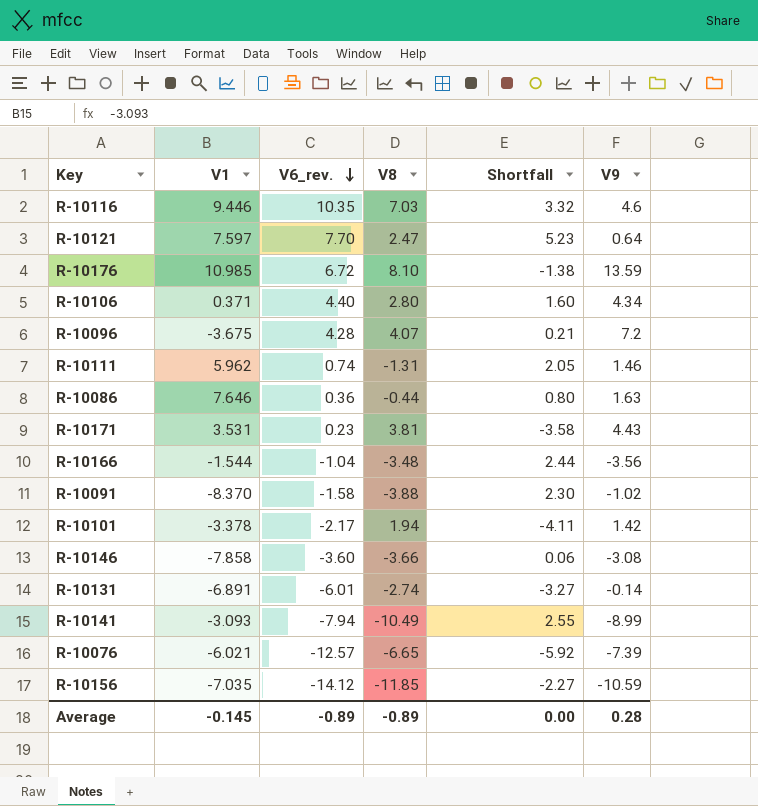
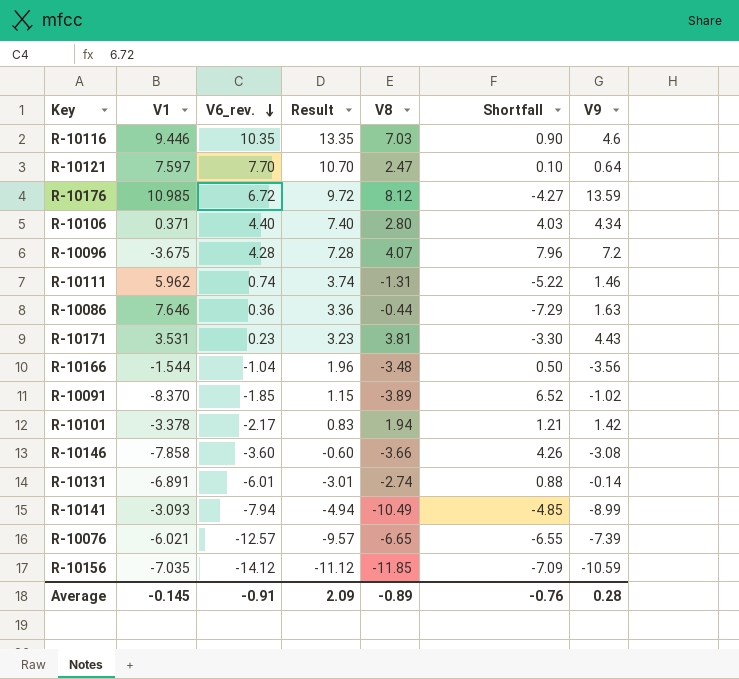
column Result | formula: none -> [V6_rev.] + 3
column Shortfall | formula: [V6_rev.] - [V8] -> [V6_rev.] - [V1]
R-10176 | V8: 8.10 -> 8.12
R-10091 | V6_rev.: -1.58 -> -1.85
R-10091 | V8: -3.88 -> -3.89
Average | V6_rev.: -0.89 -> -0.91
Average | Shortfall: 0.00 -> -0.76

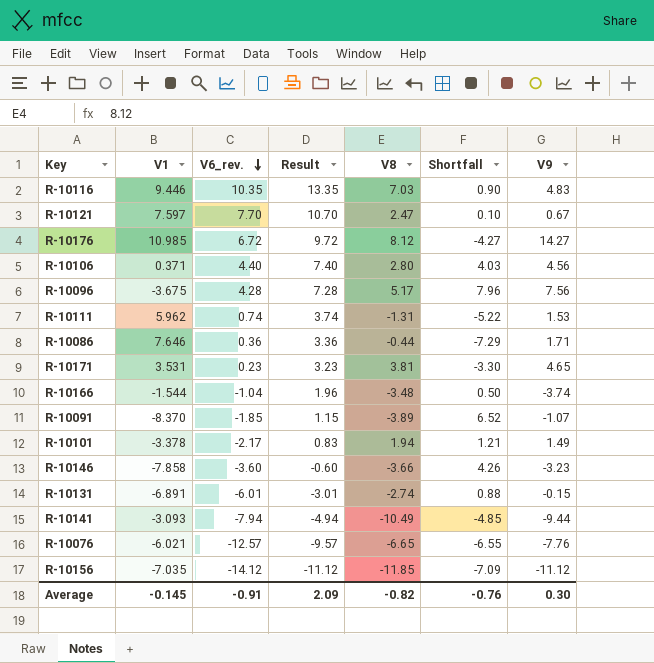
R-10116 | V9: 4.6 -> 4.83
R-10121 | V9: 0.64 -> 0.67
R-10176 | V9: 13.59 -> 14.27
R-10106 | V9: 4.34 -> 4.56
R-10096 | V8: 4.07 -> 5.17
R-10096 | V9: 7.2 -> 7.56
R-10111 | V9: 1.46 -> 1.53
R-10086 | V9: 1.63 -> 1.71
R-10171 | V9: 4.43 -> 4.65
R-10166 | V9: -3.56 -> -3.74
R-10091 | V9: -1.02 -> -1.07
R-10101 | V9: 1.42 -> 1.49
R-10146 | V9: -3.08 -> -3.23
R-10131 | V9: -0.14 -> -0.15
R-10141 | V9: -8.99 -> -9.44
R-10076 | V9: -7.39 -> -7.76
R-10156 | V9: -10.59 -> -11.12
Average | V8: -0.89 -> -0.82
Average | V9: 0.28 -> 0.30

